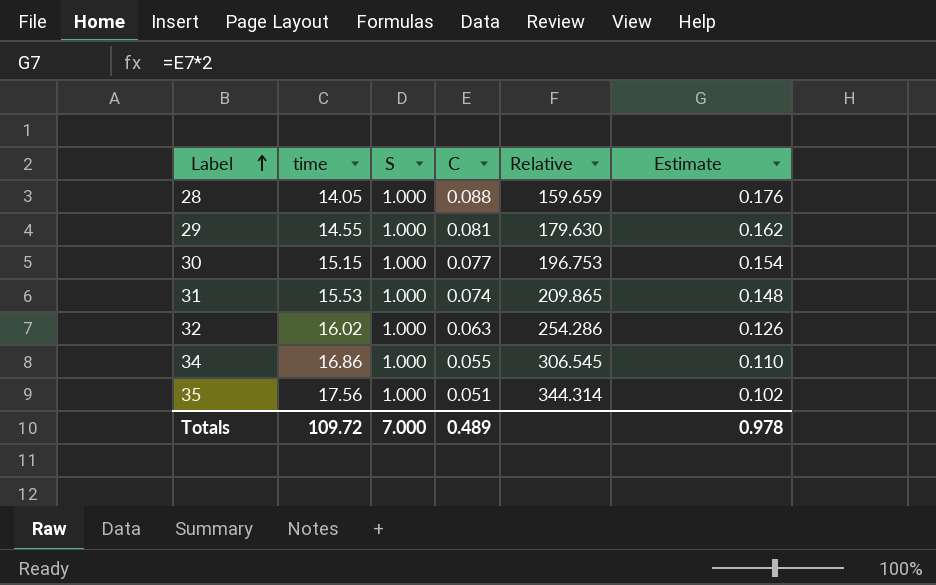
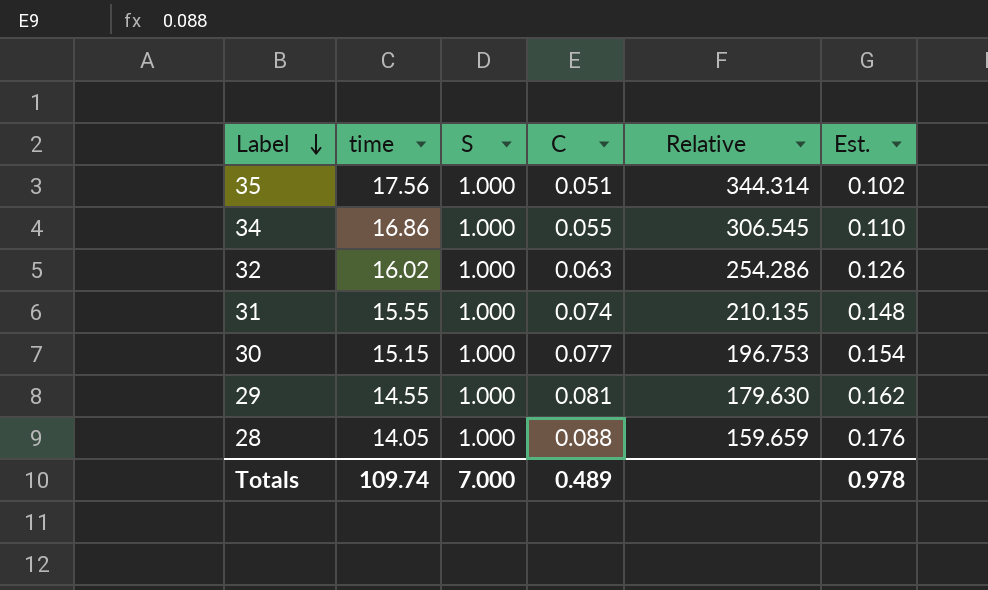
row order: Label ascending -> Label descending
column name: Estimate -> Est.
31 | time: 15.53 -> 15.55
31 | Relative: 209.865 -> 210.135
Totals | time: 109.72 -> 109.74

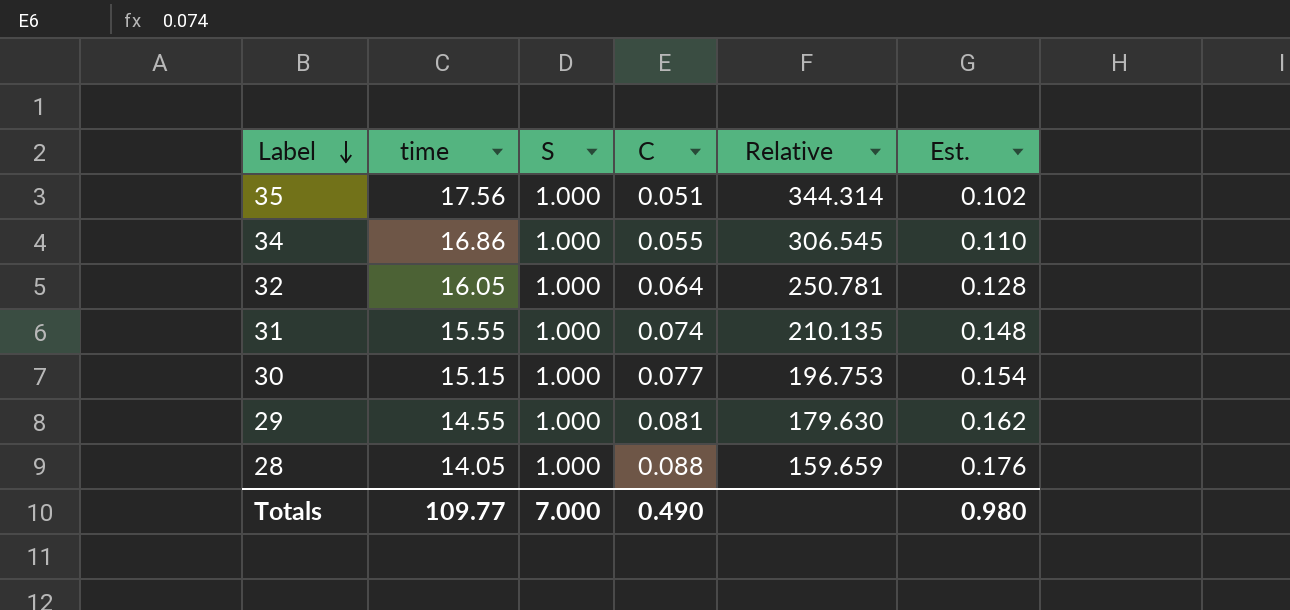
32 | time: 16.02 -> 16.05
32 | C: 0.063 -> 0.064
32 | Relative: 254.286 -> 250.781
32 | Est.: 0.126 -> 0.128
Totals | time: 109.74 -> 109.77
Totals | C: 0.489 -> 0.490
Totals | Est.: 0.978 -> 0.980

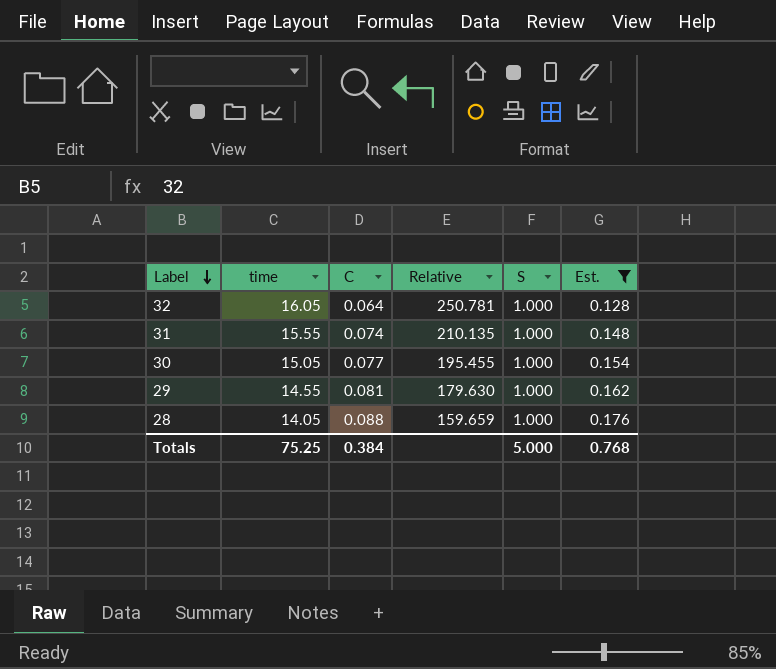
filter: none -> Est. >= 0.128
column S | position: 3 -> 5
30 | time: 15.15 -> 15.05
30 | Relative: 196.753 -> 195.455
Totals | time: 109.77 -> 75.25
Totals | C: 0.490 -> 0.384
Totals | S: 7.000 -> 5.000
Totals | Est.: 0.980 -> 0.768

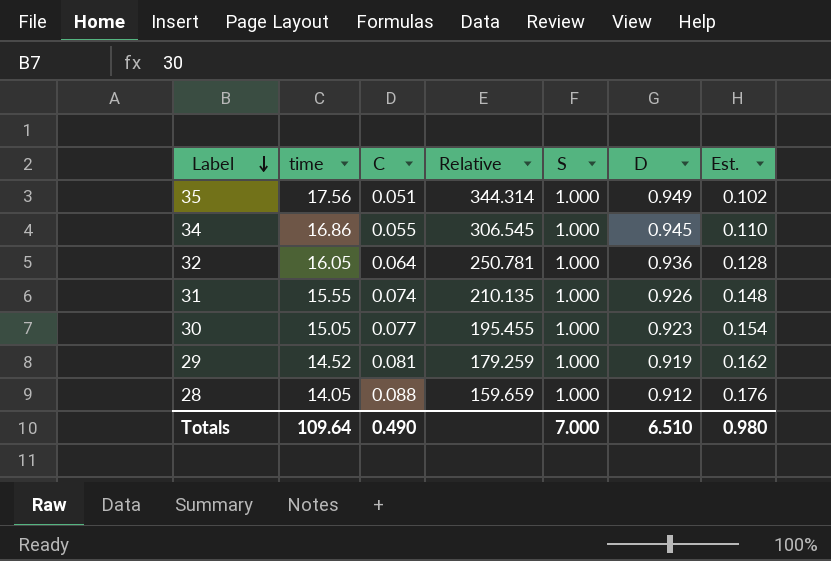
filter: Est. >= 0.128 -> none
column D | formula: none -> [S] - [C]
29 | time: 14.55 -> 14.52
29 | Relative: 179.630 -> 179.259
Totals | time: 75.25 -> 109.64
Totals | C: 0.384 -> 0.490
Totals | S: 5.000 -> 7.000
Totals | Est.: 0.768 -> 0.980

